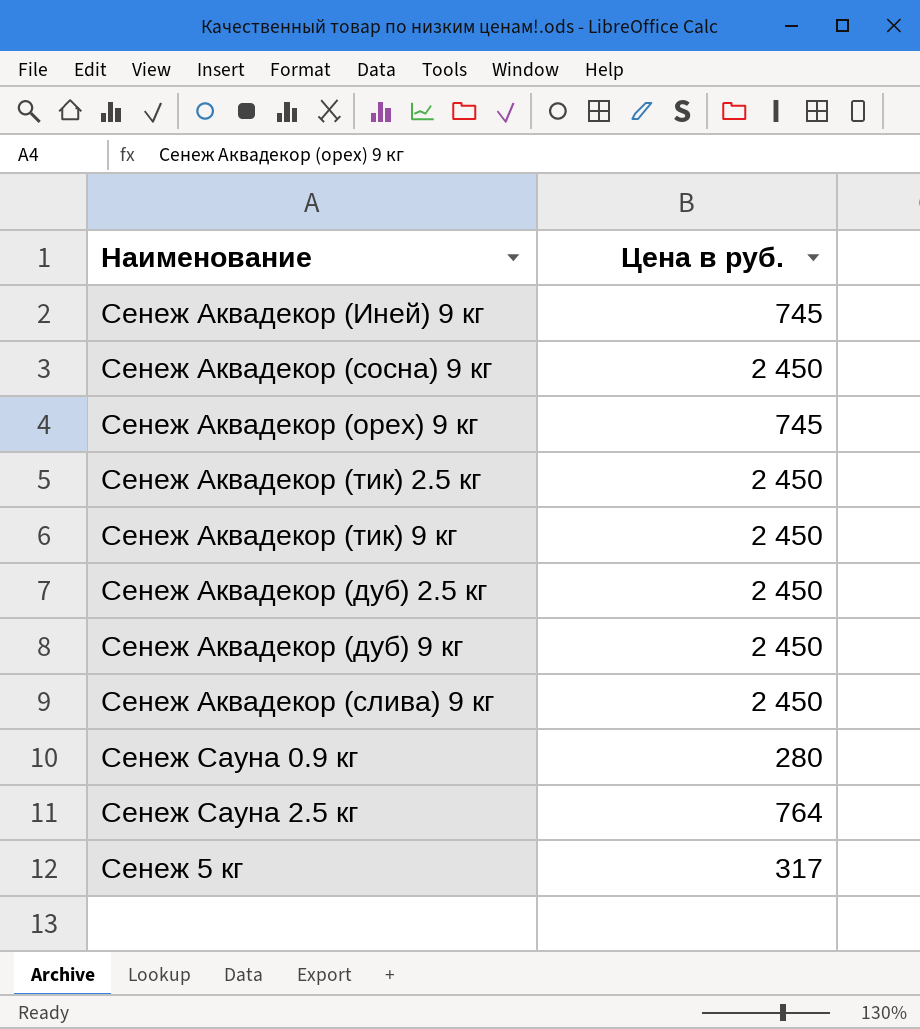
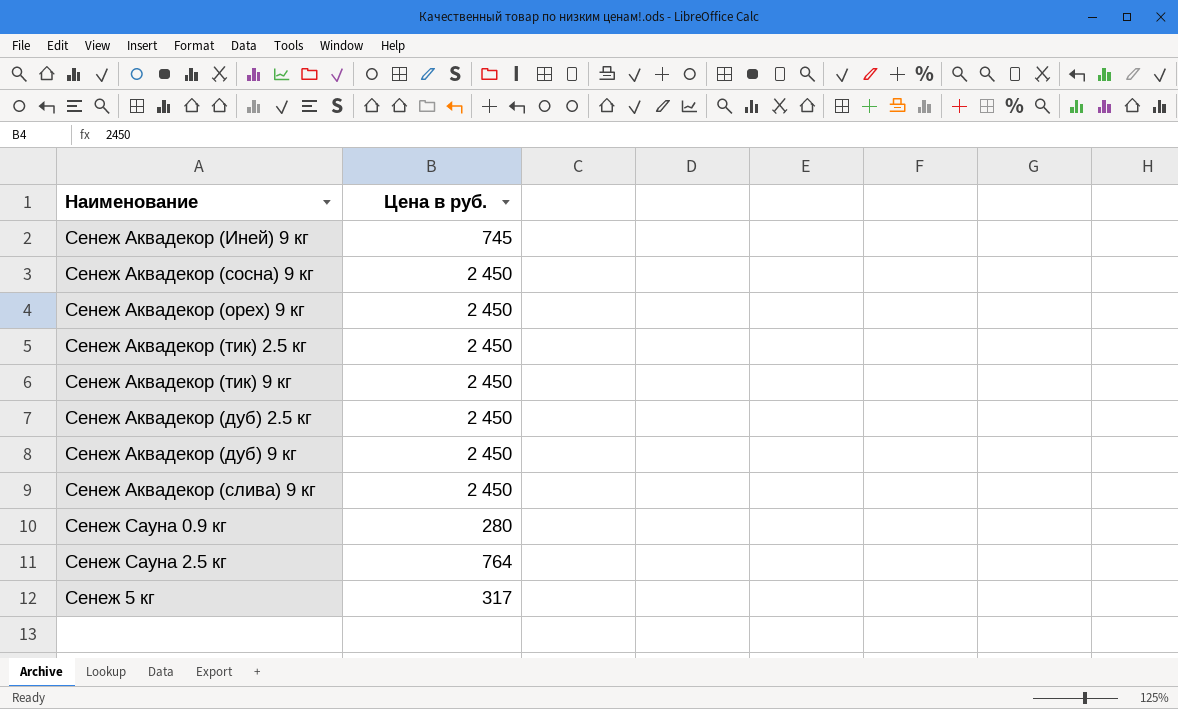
Сенеж Аквадекор (орех) 9 кг | Цена в руб.: 745 -> 2 450

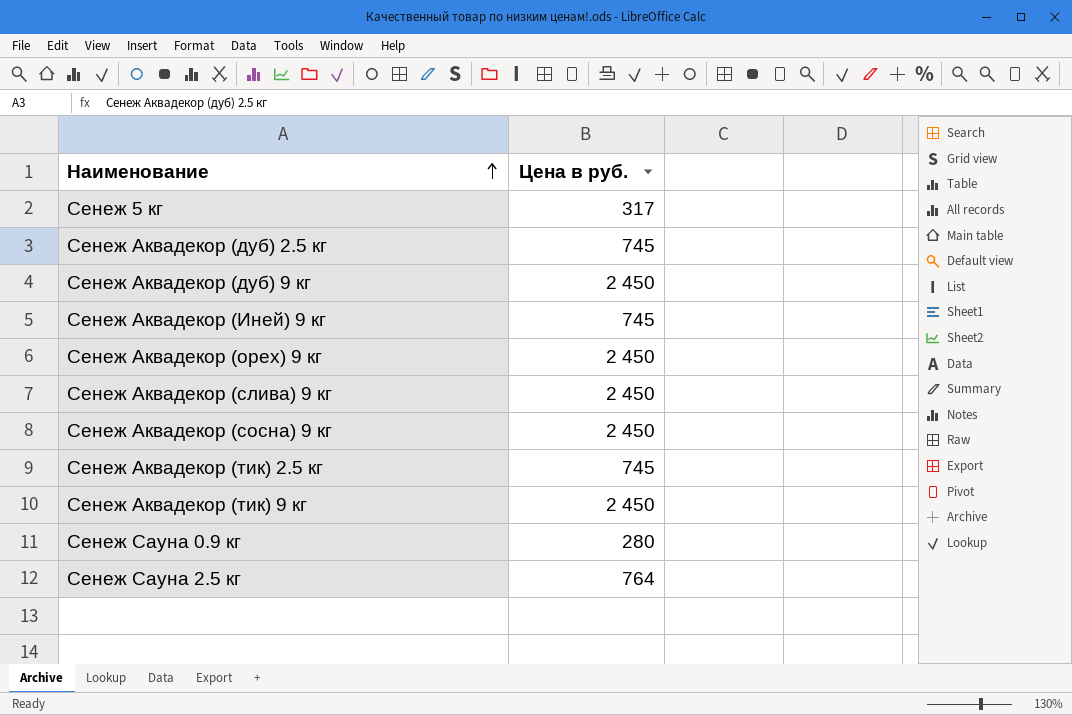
row order: none -> Наименование ascending
Сенеж Аквадекор (дуб) 2.5 кг | Цена в руб.: 2 450 -> 745
Сенеж Аквадекор (тик) 2.5 кг | Цена в руб.: 2 450 -> 745

